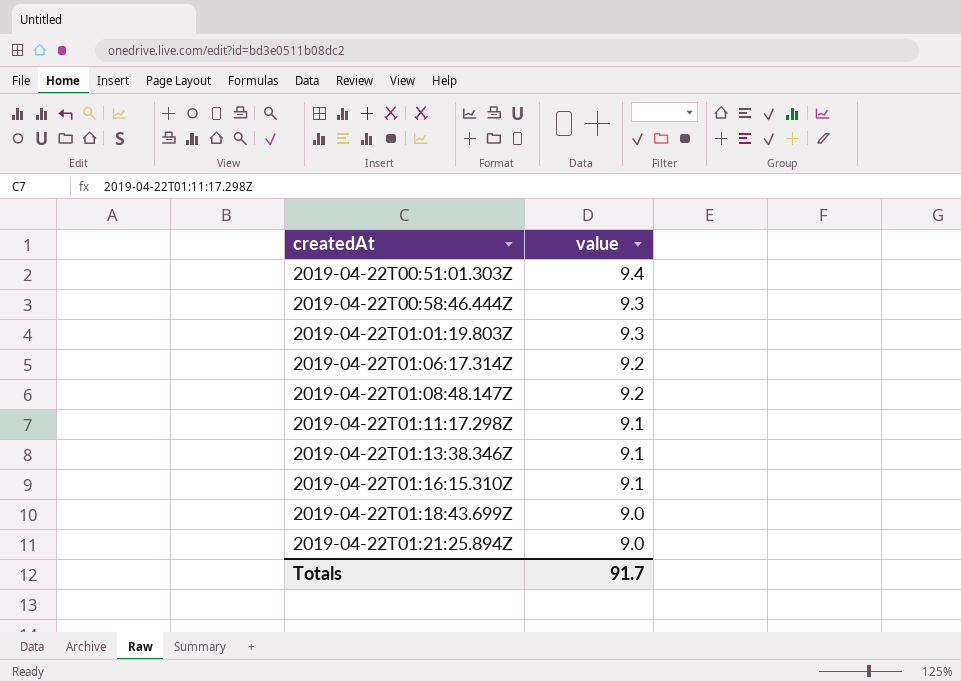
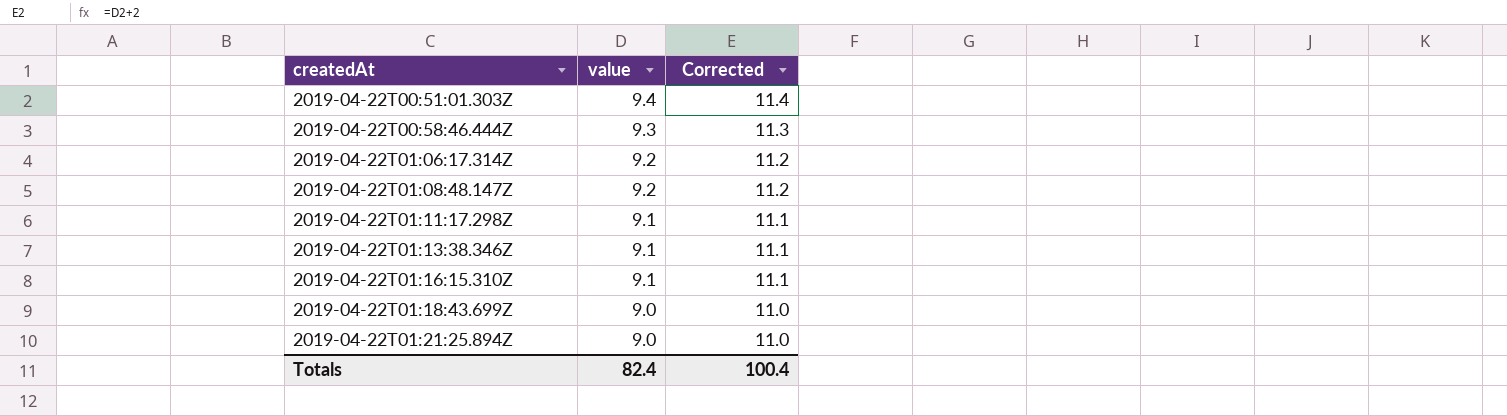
column Corrected | formula: none -> [value] + 2
row 2019-04-22T01:01:19.803Z: 9.3 -> none
Totals | value: 91.7 -> 82.4

